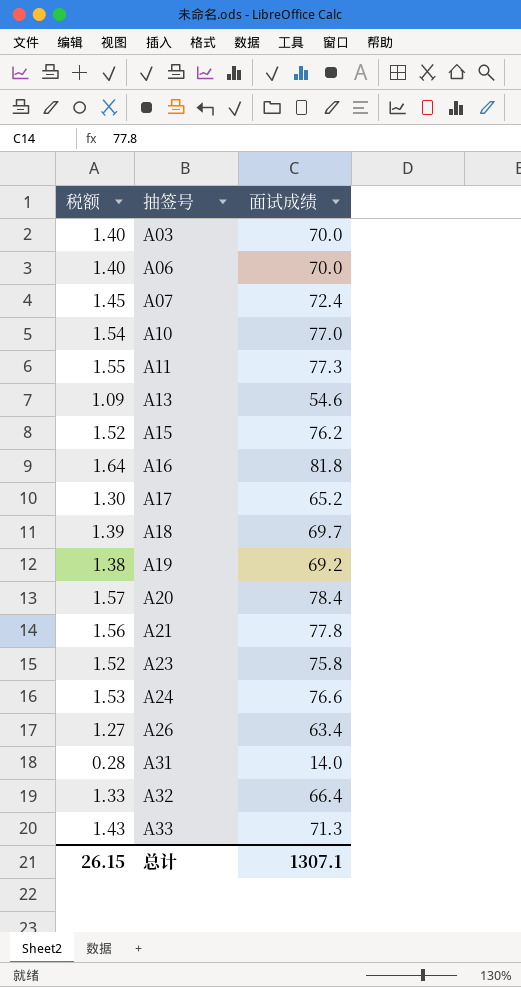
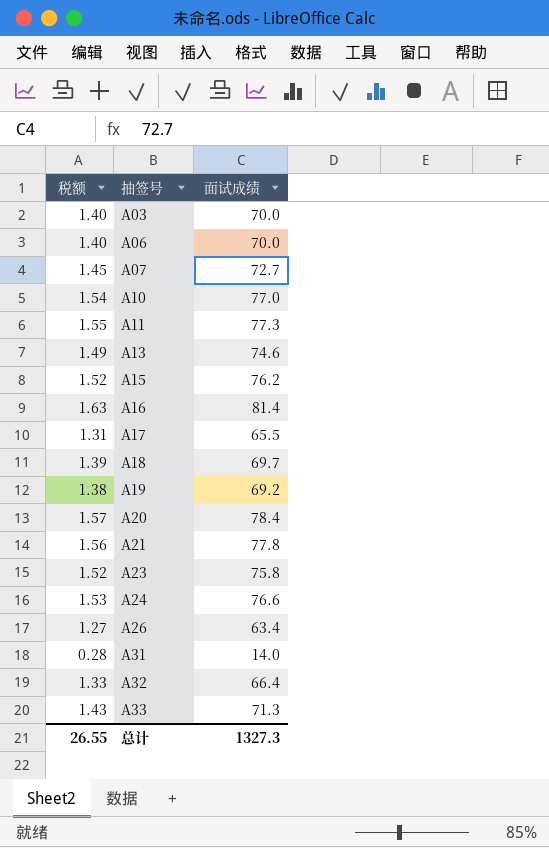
A07 | 面试成绩: 72.4 -> 72.7
A13 | 税额: 1.09 -> 1.49
A13 | 面试成绩: 54.6 -> 74.6
A16 | 税额: 1.64 -> 1.63
A16 | 面试成绩: 81.8 -> 81.4
A17 | 税额: 1.30 -> 1.31
A17 | 面试成绩: 65.2 -> 65.5
总计 | 税额: 26.15 -> 26.55
总计 | 面试成绩: 1307.1 -> 1327.3

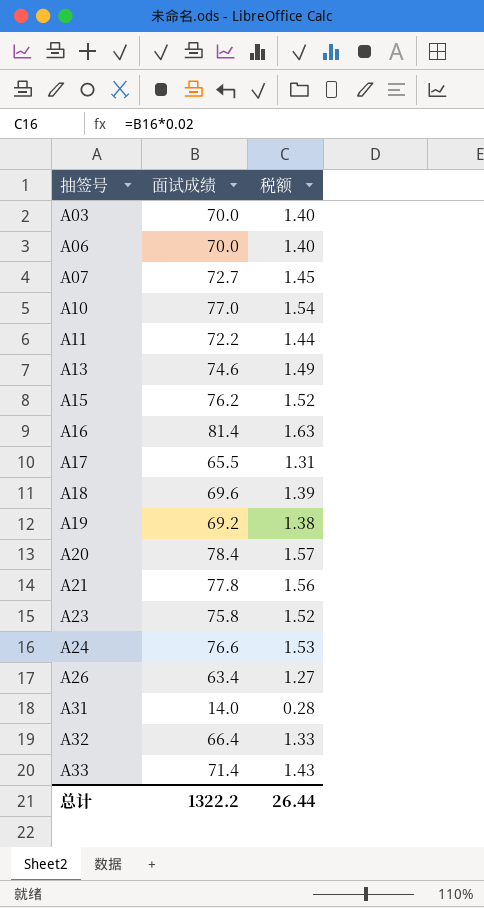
column 税额 | position: 1 -> 3
A11 | 面试成绩: 77.3 -> 72.2
A11 | 税额: 1.55 -> 1.44
A18 | 面试成绩: 69.7 -> 69.6
A33 | 面试成绩: 71.3 -> 71.4
总计 | 面试成绩: 1327.3 -> 1322.2
总计 | 税额: 26.55 -> 26.44

